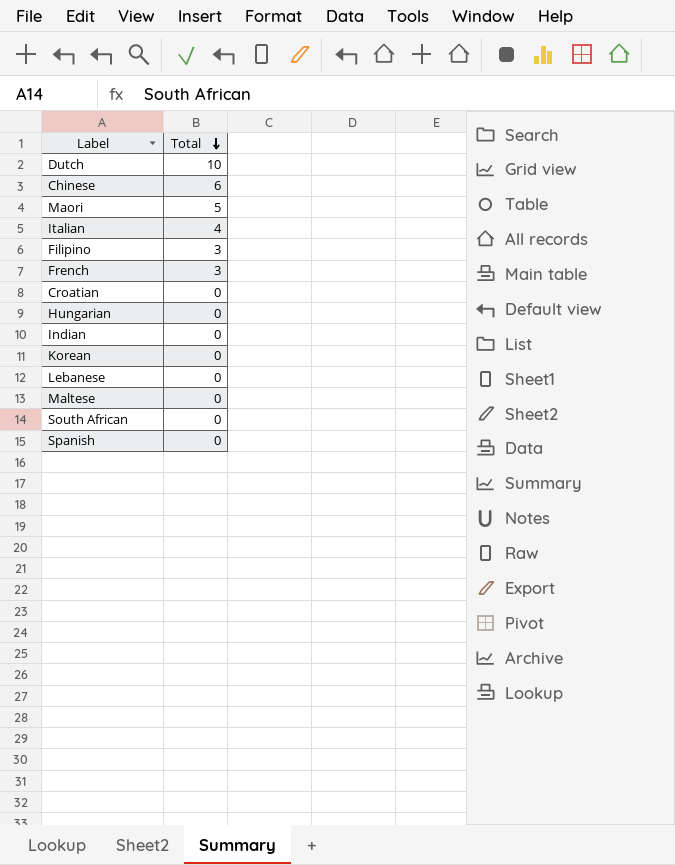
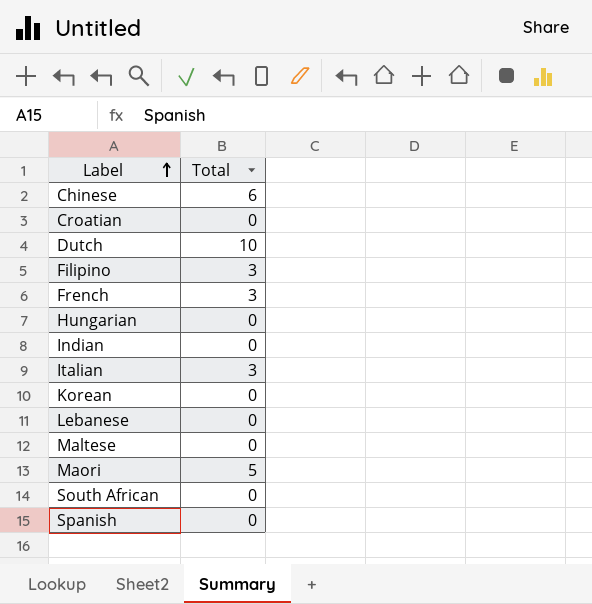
row order: Total descending -> Label ascending
Italian | Total: 4 -> 3

